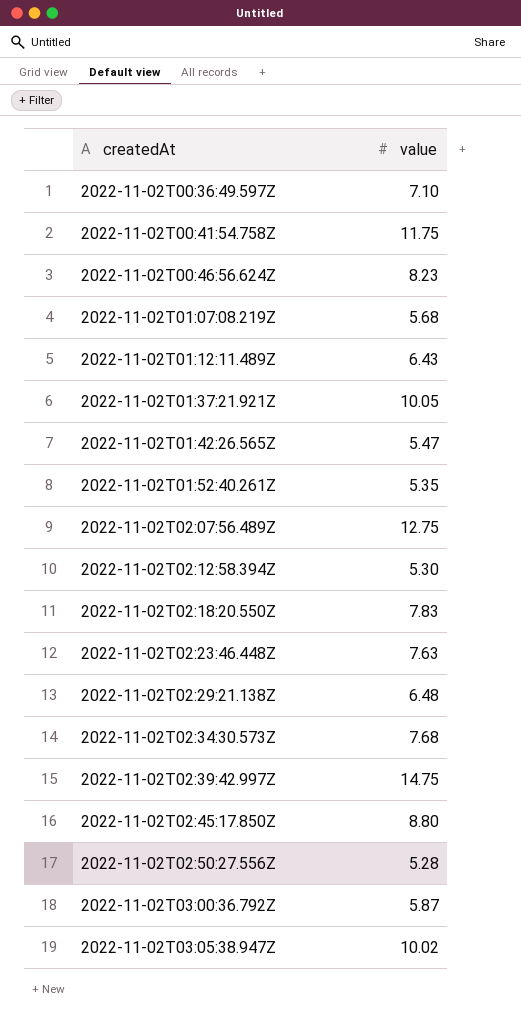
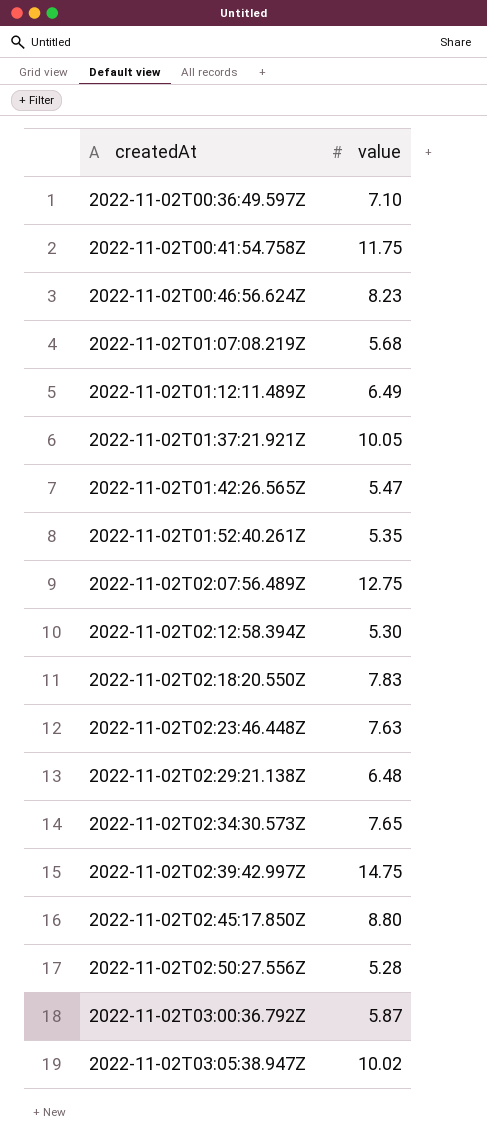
2022-11-02T01:12:11.489Z | value: 6.43 -> 6.49
2022-11-02T02:34:30.573Z | value: 7.68 -> 7.65

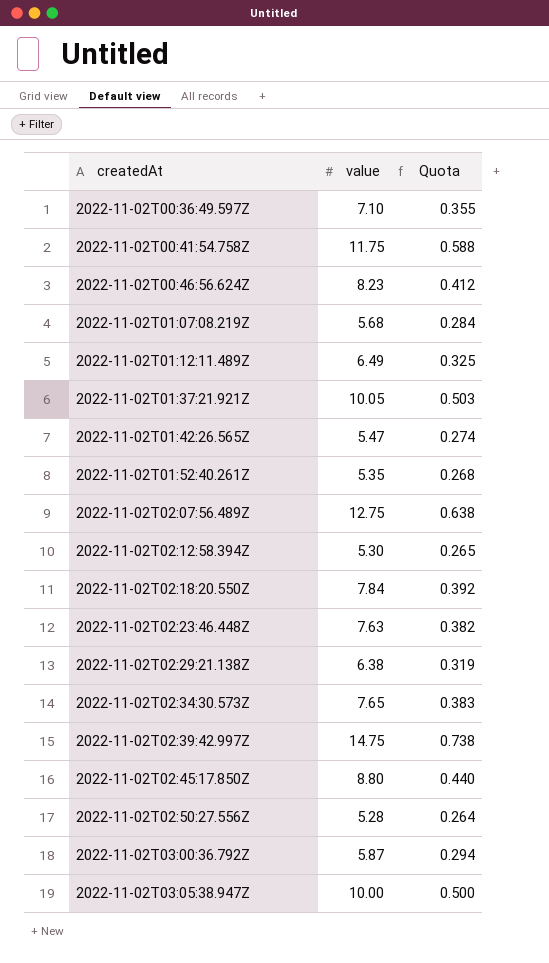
column Quota | formula: none -> [value] * 0.05
2022-11-02T02:18:20.550Z | value: 7.83 -> 7.84
2022-11-02T02:29:21.138Z | value: 6.48 -> 6.38
2022-11-02T03:05:38.947Z | value: 10.02 -> 10.00

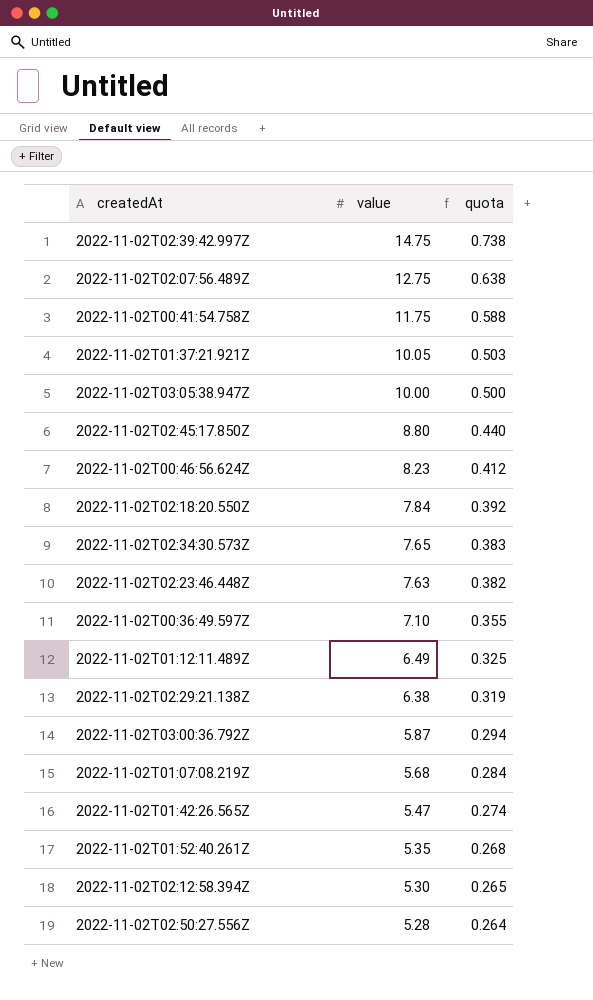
row order: createdAt ascending -> value descending
column name: Quota -> quota

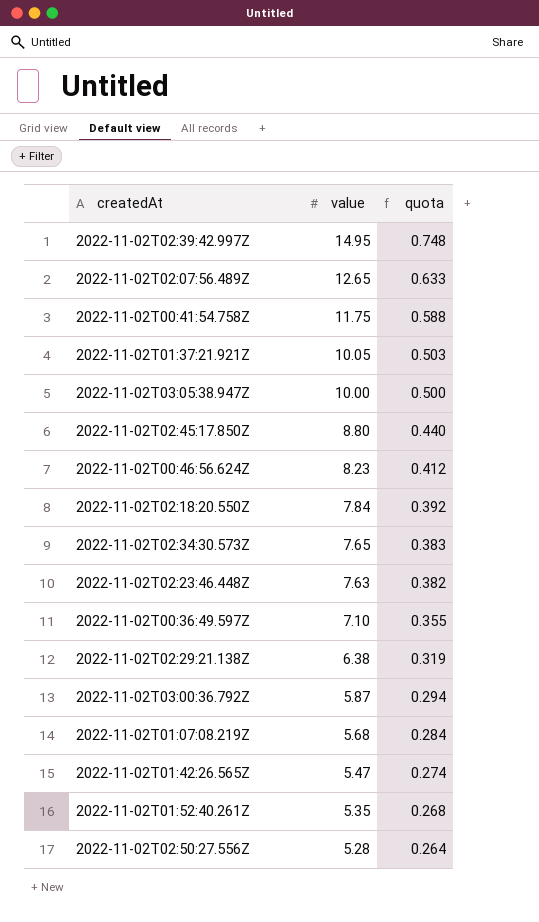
row 2022-11-02T01:12:11.489Z: 6.49 | 0.325 -> none
row 2022-11-02T02:12:58.394Z: 5.30 | 0.265 -> none
2022-11-02T02:39:42.997Z | value: 14.75 -> 14.95
2022-11-02T02:39:42.997Z | quota: 0.738 -> 0.748
2022-11-02T02:07:56.489Z | value: 12.75 -> 12.65
2022-11-02T02:07:56.489Z | quota: 0.638 -> 0.633

